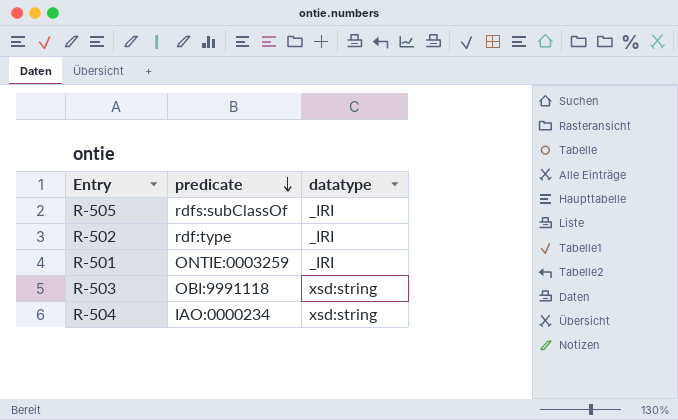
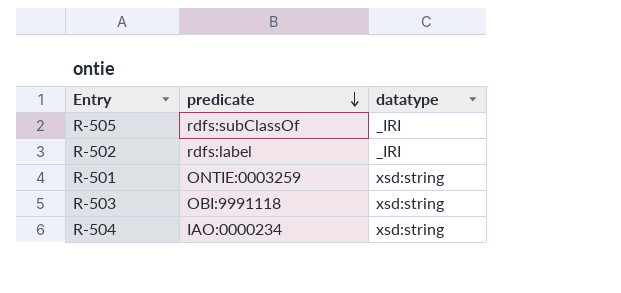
R-502 | predicate: rdf:type -> rdfs:label
R-501 | datatype: _IRI -> xsd:string

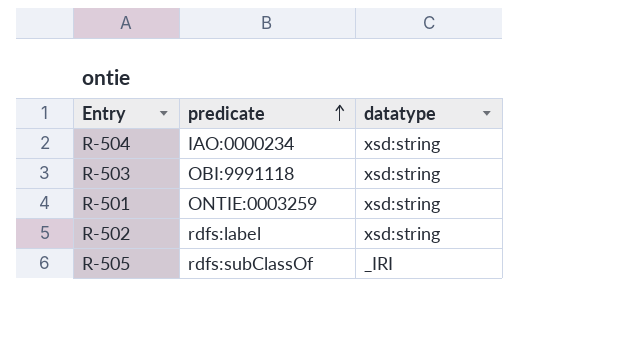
row order: predicate descending -> predicate ascending
R-502 | datatype: _IRI -> xsd:string

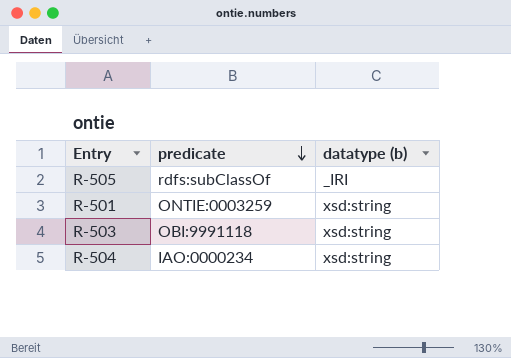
row order: predicate ascending -> predicate descending
column name: datatype -> datatype (b)
row R-502: rdfs:label | xsd:string -> none

